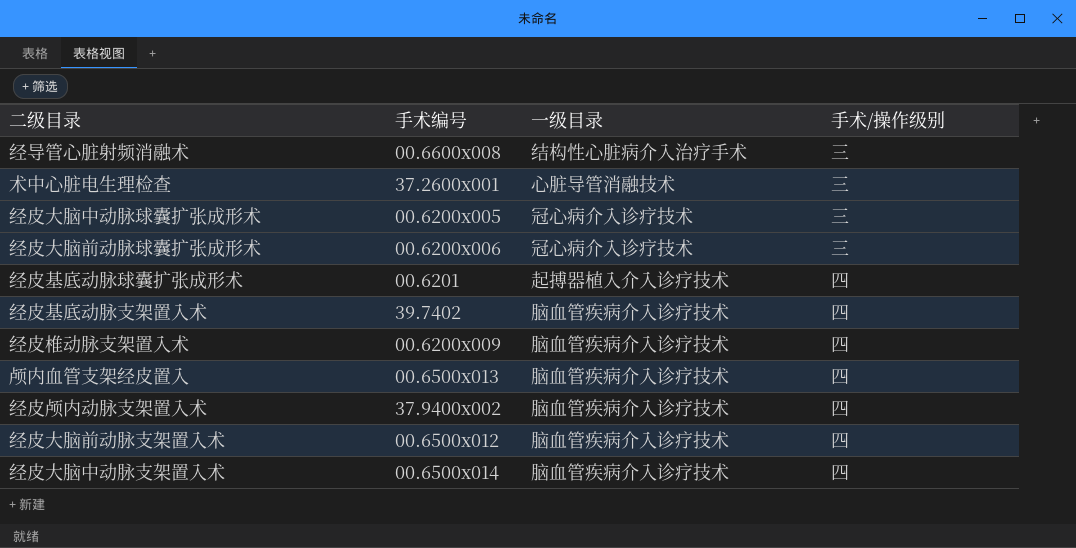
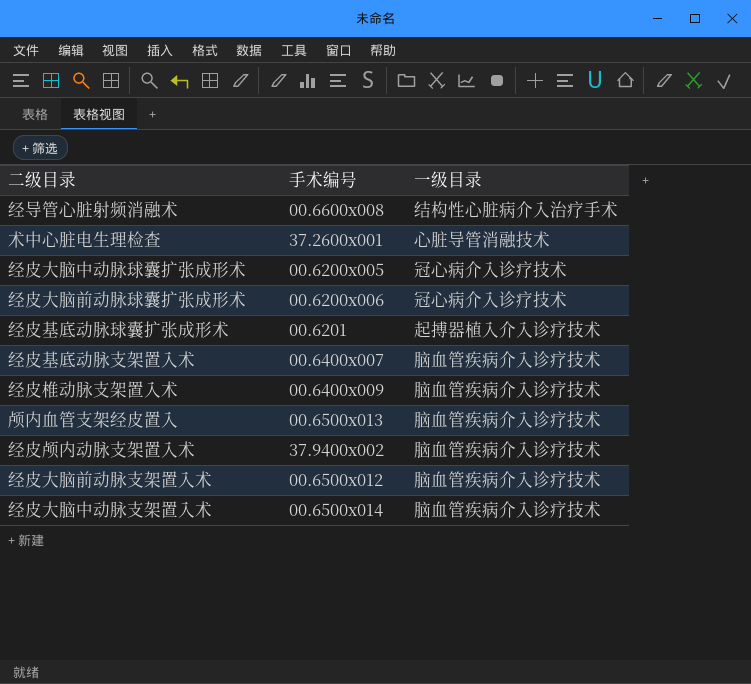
column 手术/操作级别 | position: 4 -> none
经皮基底动脉支架置入术 | 手术编号: 39.7402 -> 00.6400x007
经皮椎动脉支架置入术 | 手术编号: 00.6200x009 -> 00.6400x009

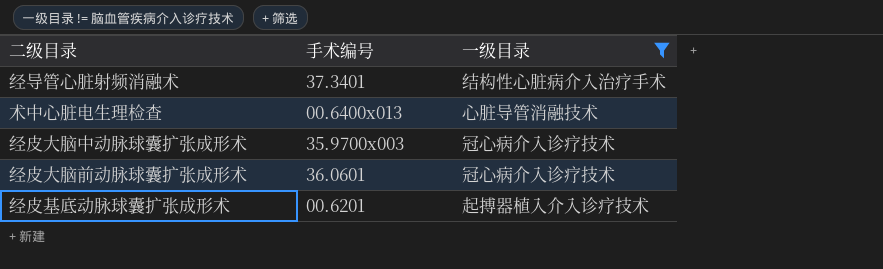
filter: none -> 一级目录 != 脑血管疾病介入诊疗技术
经导管心脏射频消融术 | 手术编号: 00.6600x008 -> 37.3401
术中心脏电生理检查 | 手术编号: 37.2600x001 -> 00.6400x013
经皮大脑中动脉球囊扩张成形术 | 手术编号: 00.6200x005 -> 35.9700x003
经皮大脑前动脉球囊扩张成形术 | 手术编号: 00.6200x006 -> 36.0601

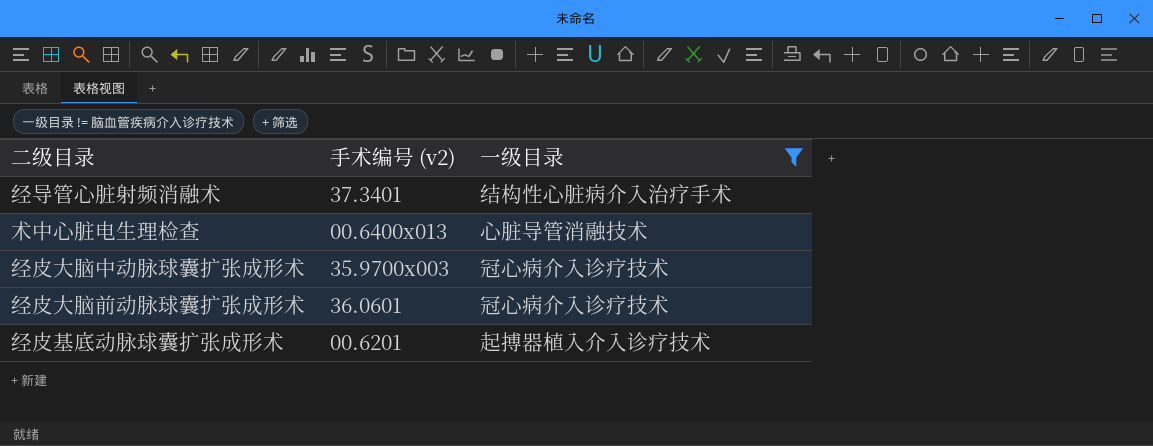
column name: 手术编号 -> 手术编号 (v2)

